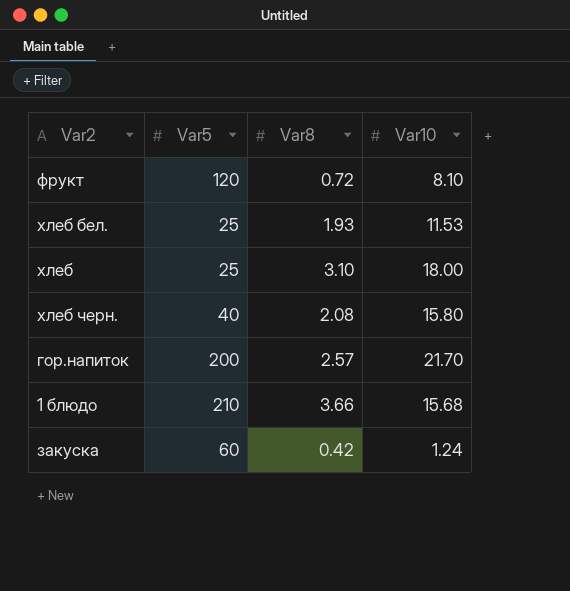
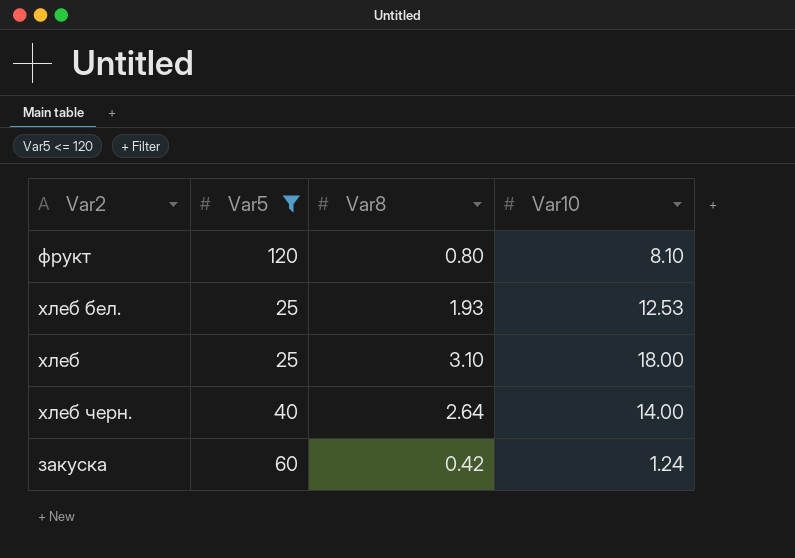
filter: none -> Var5 <= 120
фрукт | Var8: 0.72 -> 0.80
хлеб бел. | Var10: 11.53 -> 12.53
хлеб черн. | Var8: 2.08 -> 2.64
хлеб черн. | Var10: 15.80 -> 14.00

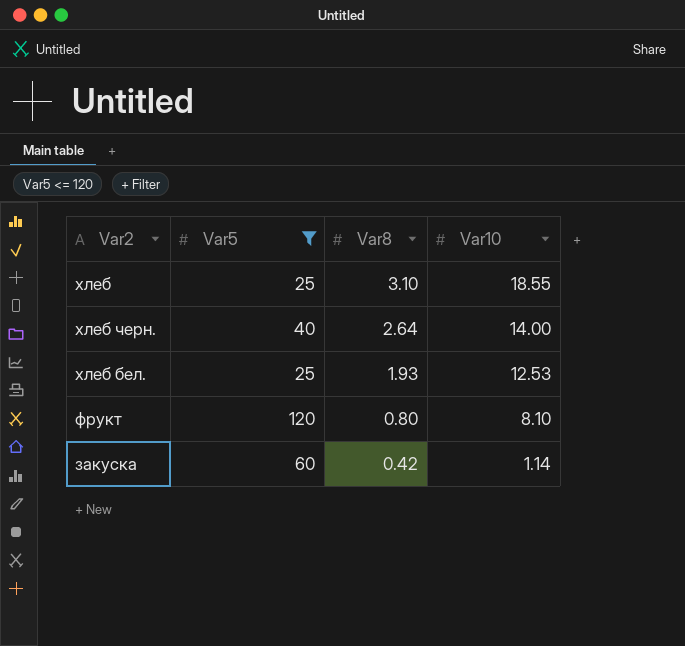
row order: none -> Var8 descending
хлеб | Var10: 18.00 -> 18.55
закуска | Var10: 1.24 -> 1.14

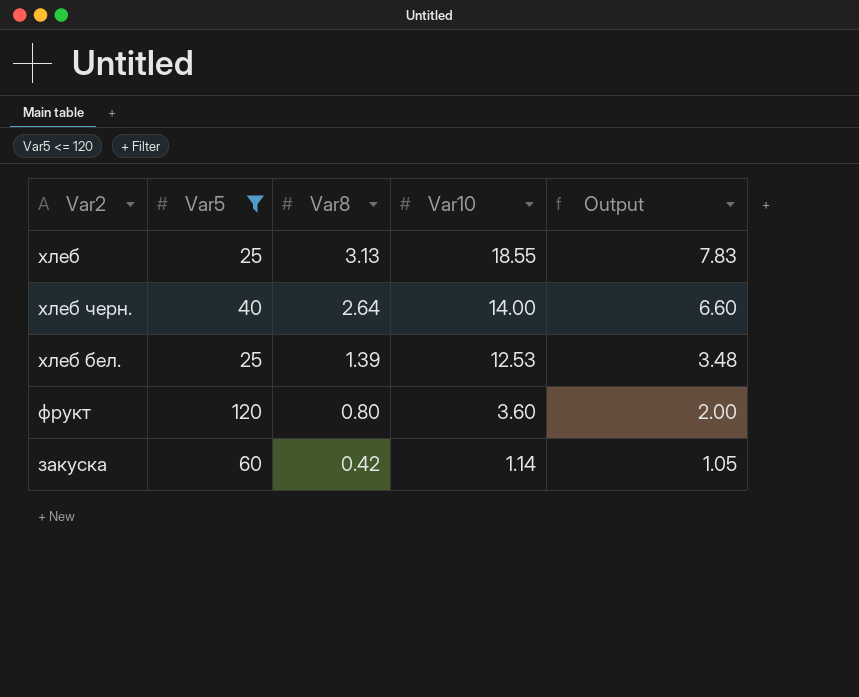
column Output | formula: none -> [Var8] * 2.5
хлеб | Var8: 3.10 -> 3.13
хлеб бел. | Var8: 1.93 -> 1.39
фрукт | Var10: 8.10 -> 3.60

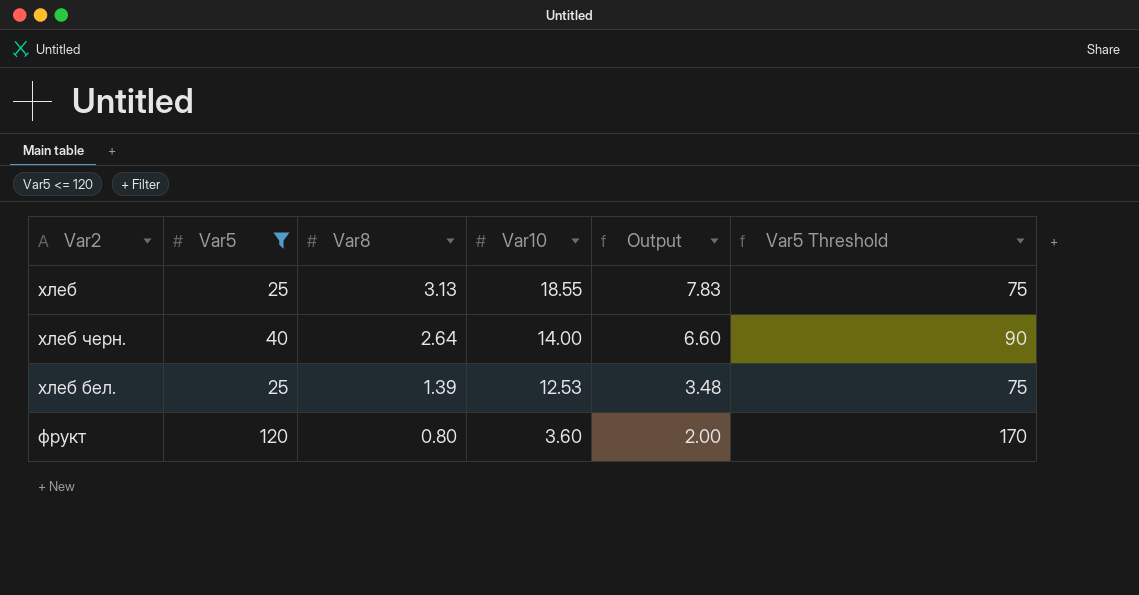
column Var5 Threshold | formula: none -> [Var5] + 50
row закуска: 60 | 0.42 | 1.14 | 1.05 -> none

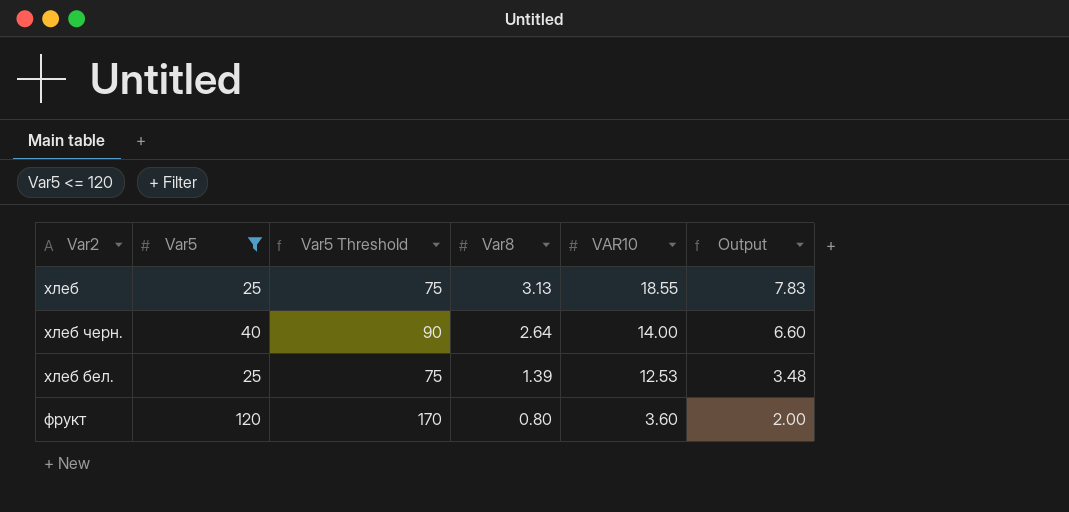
column Var5 Threshold | position: 6 -> 3
column name: Var10 -> VAR10

